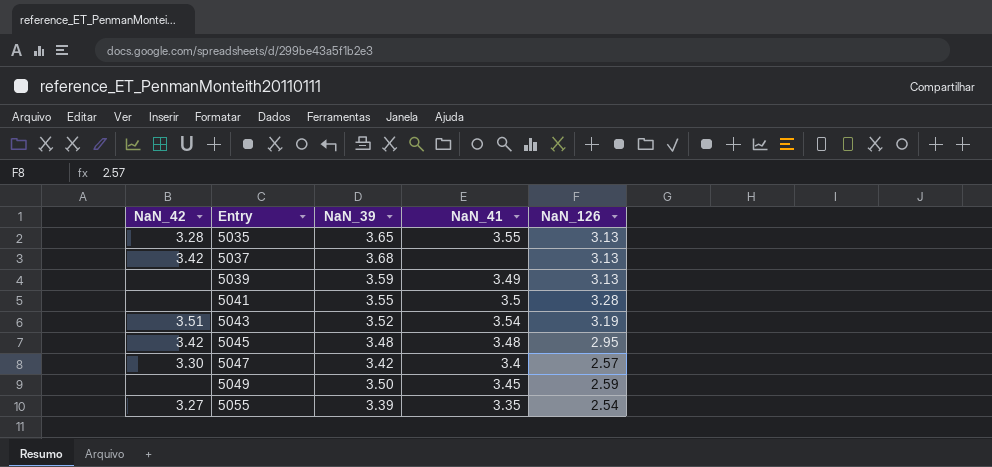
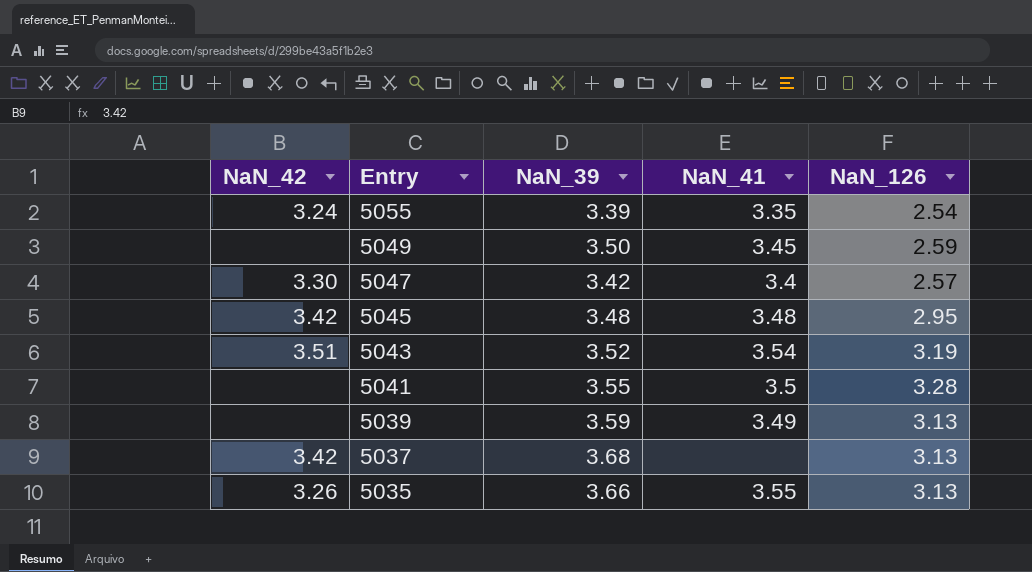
row order: Entry ascending -> Entry descending
5055 | NaN_42: 3.27 -> 3.24
5035 | NaN_42: 3.28 -> 3.26
5035 | NaN_39: 3.65 -> 3.66

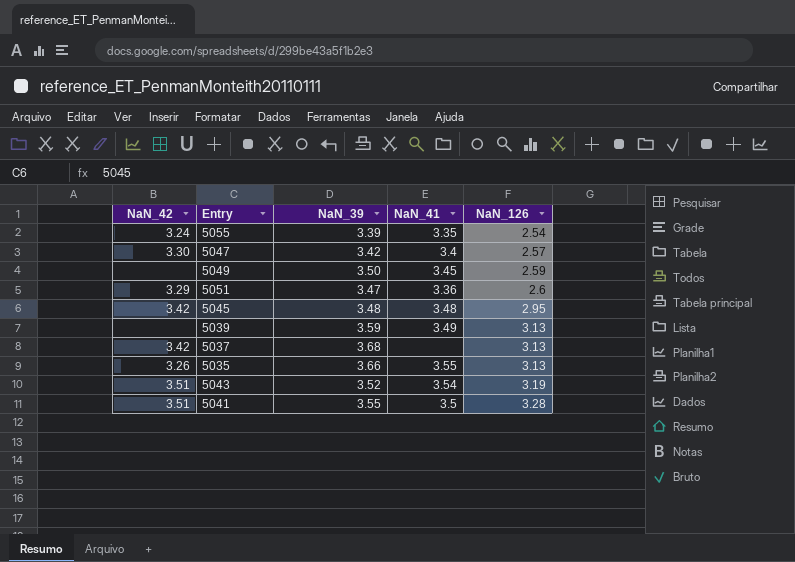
row order: Entry descending -> NaN_126 ascending
row 5051: none -> 3.29 | 3.47 | 3.36 | 2.6
5041 | NaN_42: none -> 3.51

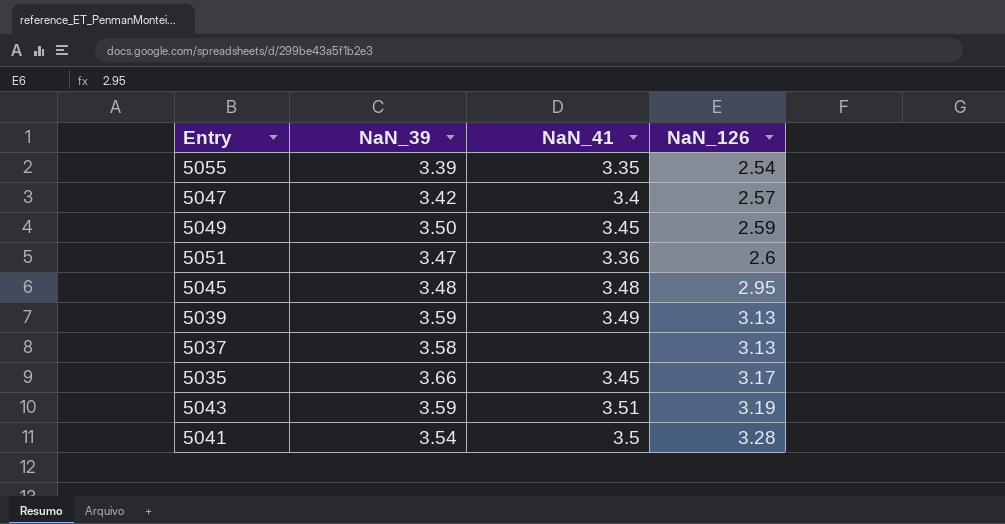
column NaN_42 | position: 1 -> none
5037 | NaN_39: 3.68 -> 3.58
5035 | NaN_41: 3.55 -> 3.45
5035 | NaN_126: 3.13 -> 3.17
5043 | NaN_39: 3.52 -> 3.59
5043 | NaN_41: 3.54 -> 3.51
5041 | NaN_39: 3.55 -> 3.54

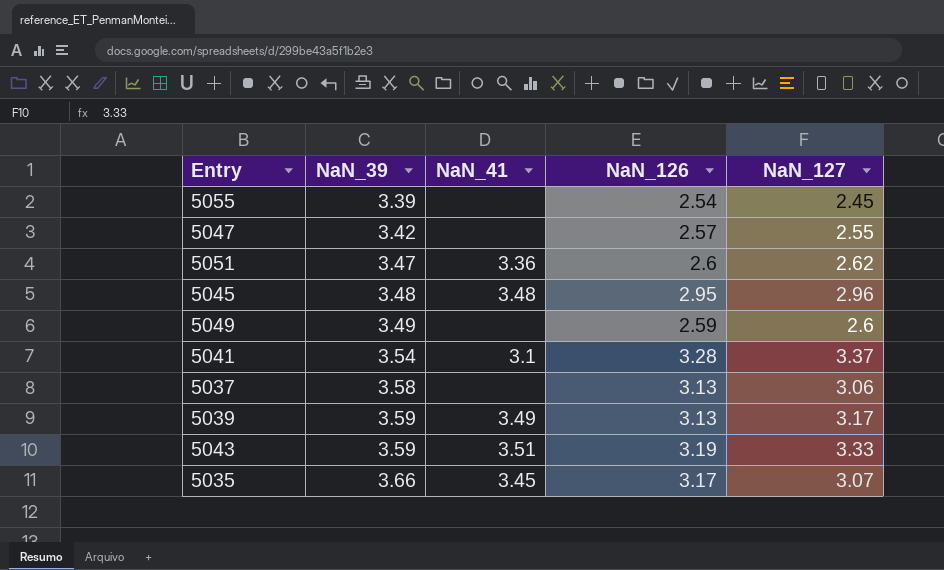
row order: NaN_126 ascending -> NaN_39 ascending
column NaN_127 | position: none -> 5
5055 | NaN_41: 3.35 -> none
5047 | NaN_41: 3.4 -> none
5049 | NaN_39: 3.50 -> 3.49
5049 | NaN_41: 3.45 -> none
5041 | NaN_41: 3.5 -> 3.1

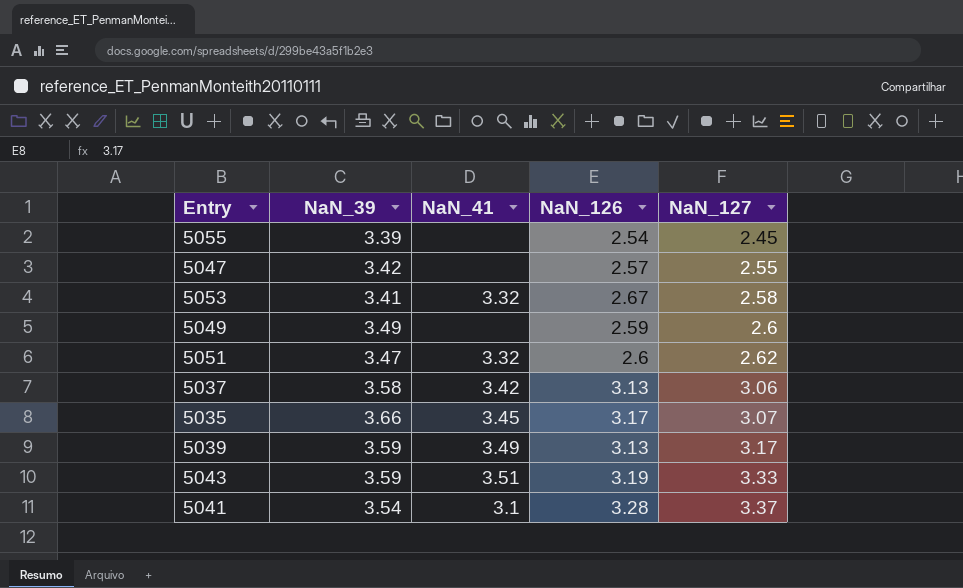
row order: NaN_39 ascending -> NaN_127 ascending
row 5045: 3.48 | 3.48 | 2.95 | 2.96 -> none
row 5053: none -> 3.41 | 3.32 | 2.67 | 2.58
5051 | NaN_41: 3.36 -> 3.32
5037 | NaN_41: none -> 3.42

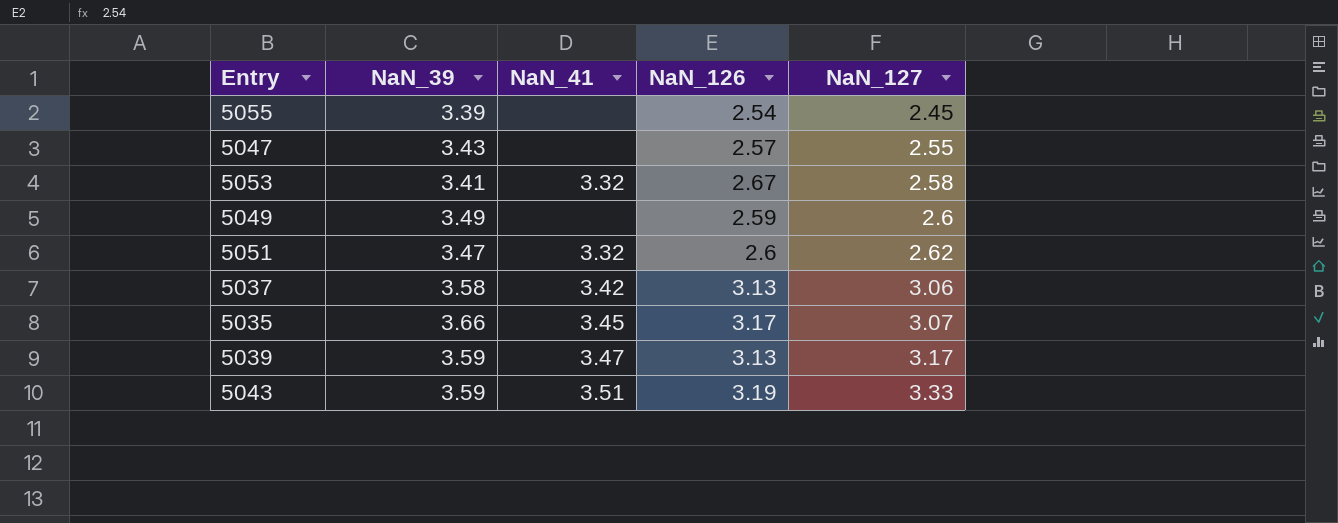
row 5041: 3.54 | 3.1 | 3.28 | 3.37 -> none
5047 | NaN_39: 3.42 -> 3.43
5039 | NaN_41: 3.49 -> 3.47

